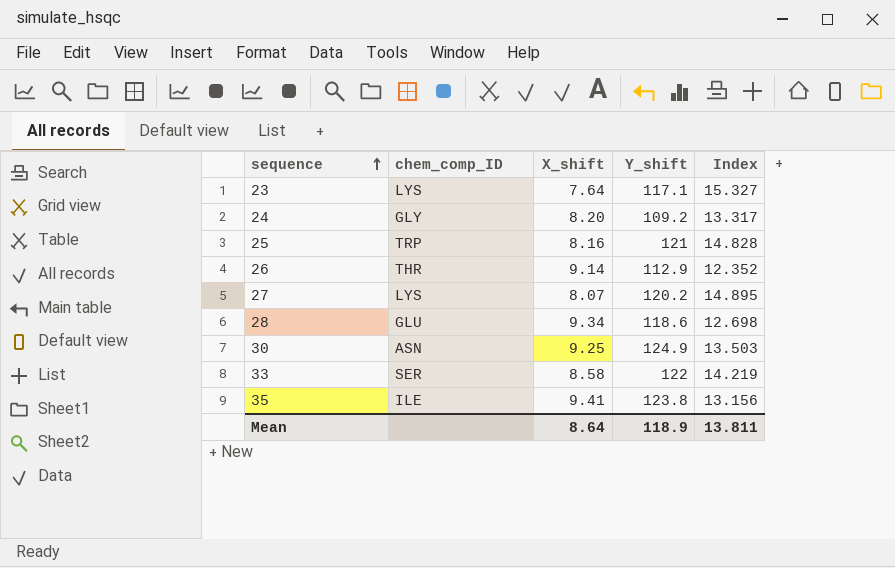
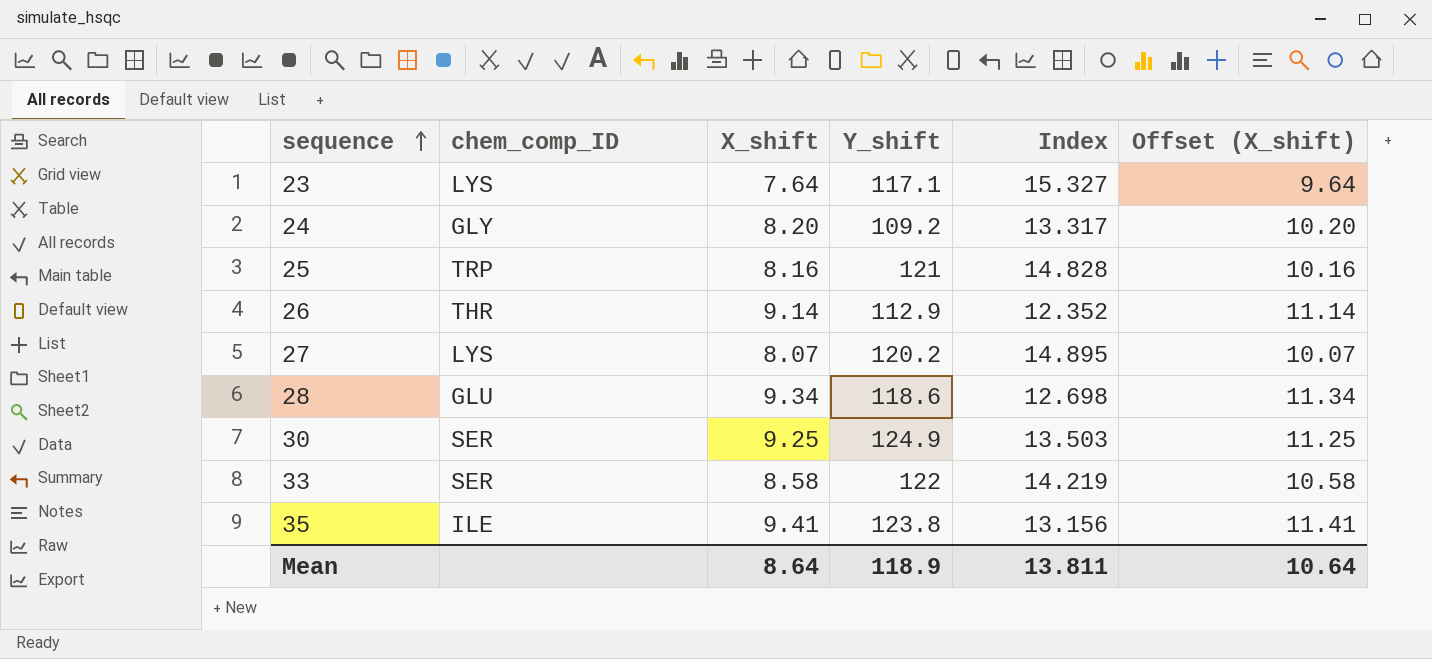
column Offset (X_shift) | formula: none -> [X_shift] + 2
30 | chem_comp_ID: ASN -> SER

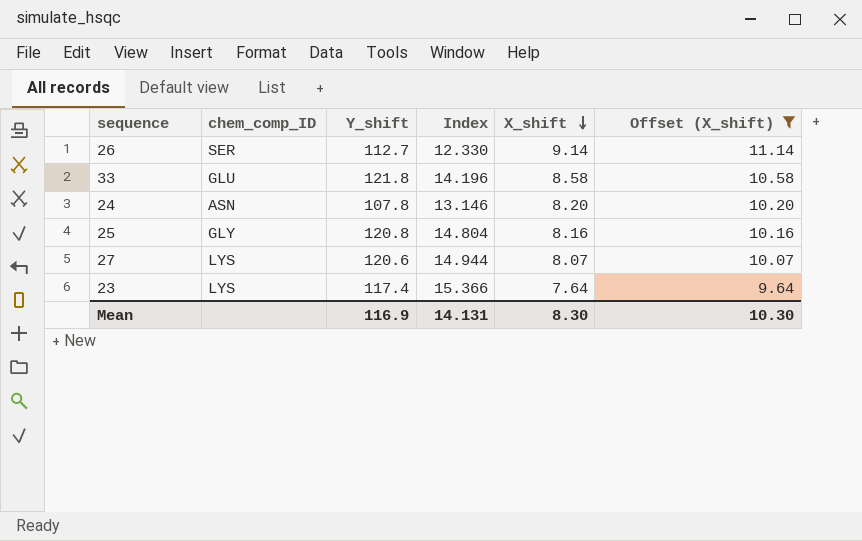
filter: none -> Offset (X_shift) <= 11.14
row order: sequence ascending -> X_shift descending
column X_shift | position: 3 -> 5
26 | chem_comp_ID: THR -> SER
26 | Y_shift: 112.9 -> 112.7
26 | Index: 12.352 -> 12.330
33 | chem_comp_ID: SER -> GLU
33 | Y_shift: 122 -> 121.8
33 | Index: 14.219 -> 14.196
24 | chem_comp_ID: GLY -> ASN
24 | Y_shift: 109.2 -> 107.8
24 | Index: 13.317 -> 13.146
25 | chem_comp_ID: TRP -> GLY
25 | Y_shift: 121 -> 120.8
25 | Index: 14.828 -> 14.804
27 | Y_shift: 120.2 -> 120.6
27 | Index: 14.895 -> 14.944
23 | Y_shift: 117.1 -> 117.4
23 | Index: 15.327 -> 15.366
Mean | Y_shift: 118.9 -> 116.9
Mean | Index: 13.811 -> 14.131
Mean | X_shift: 8.64 -> 8.30
Mean | Offset (X_shift): 10.64 -> 10.30

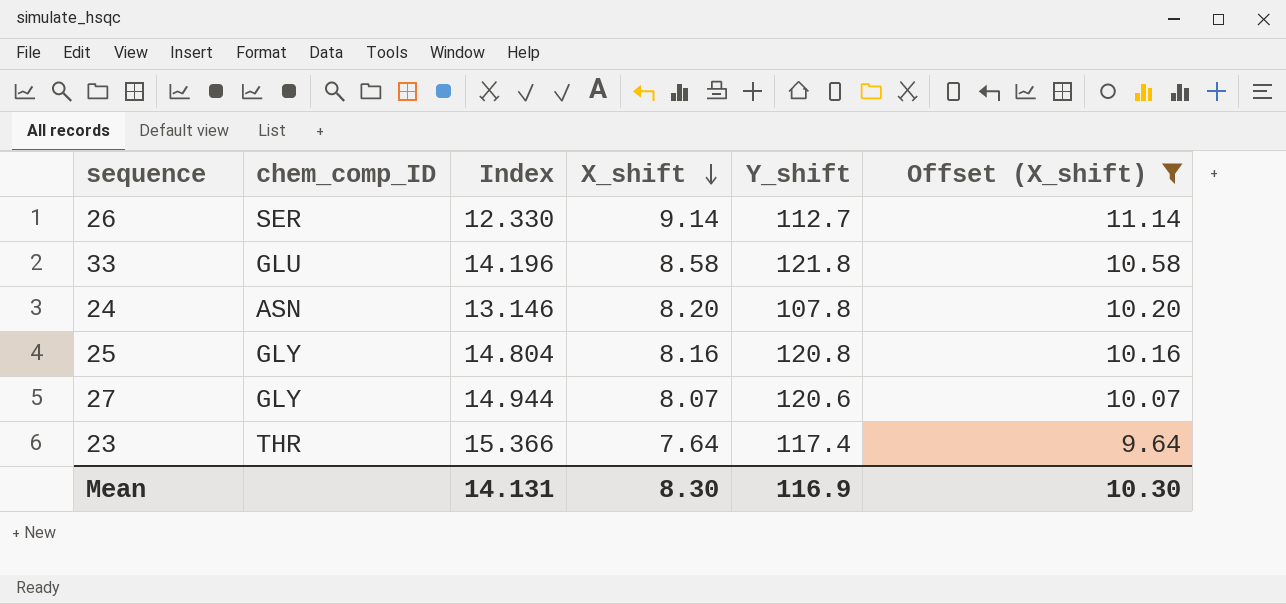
column Y_shift | position: 3 -> 5
27 | chem_comp_ID: LYS -> GLY
23 | chem_comp_ID: LYS -> THR

